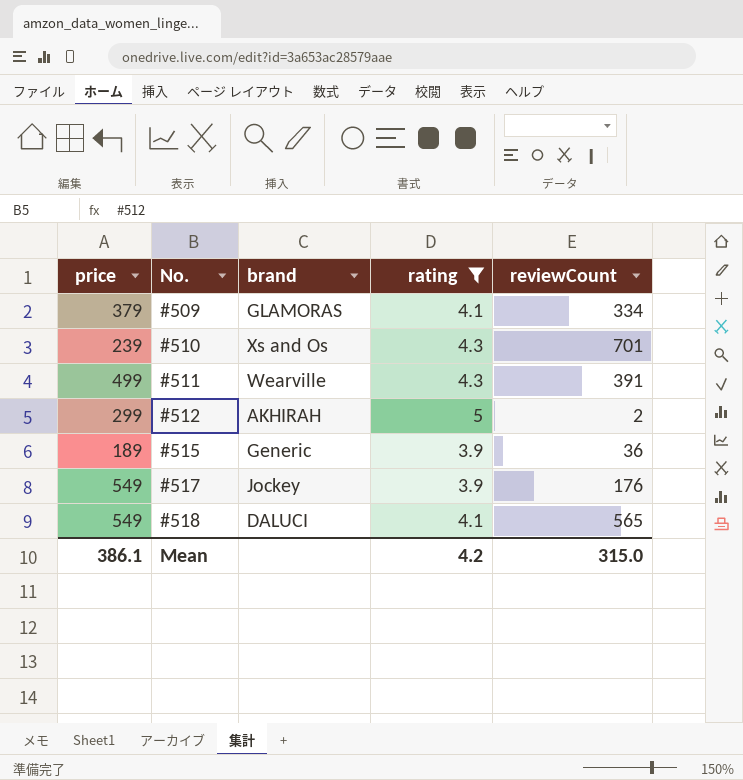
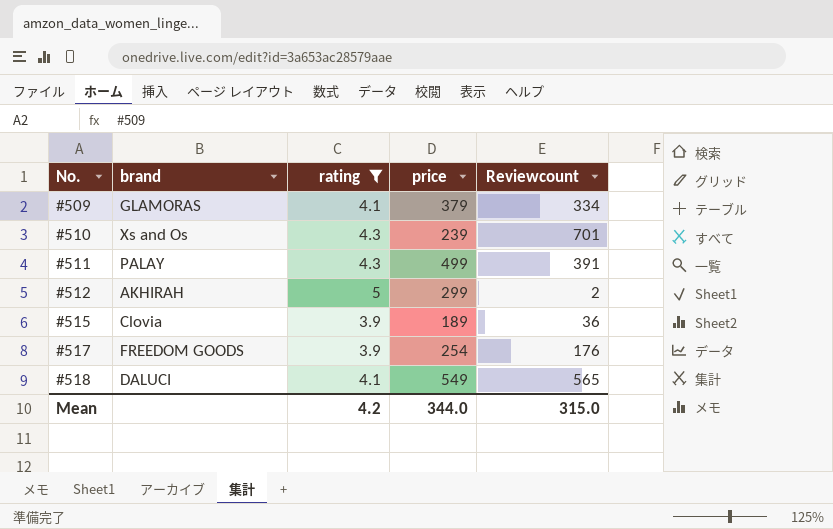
column price | position: 1 -> 4
column name: reviewCount -> Reviewcount
#511 | brand: Wearville -> PALAY
#515 | brand: Generic -> Clovia
#517 | brand: Jockey -> FREEDOM GOODS
#517 | price: 549 -> 254
Mean | price: 386.1 -> 344.0

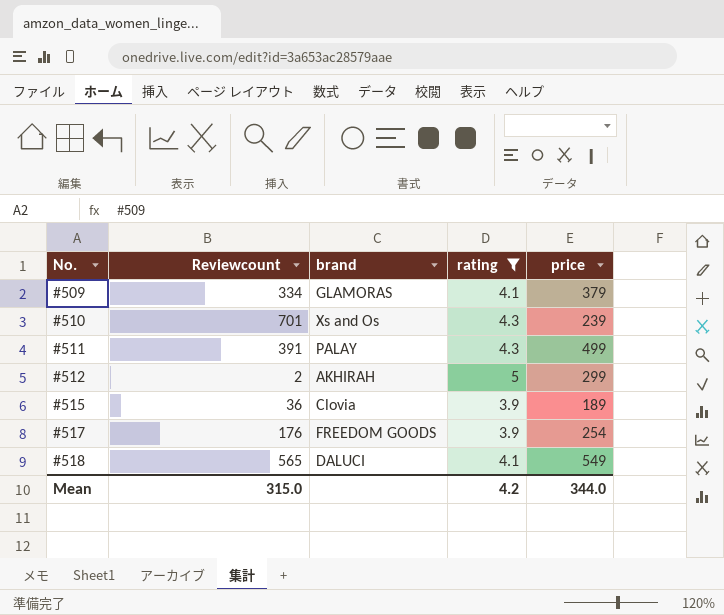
column Reviewcount | position: 5 -> 2

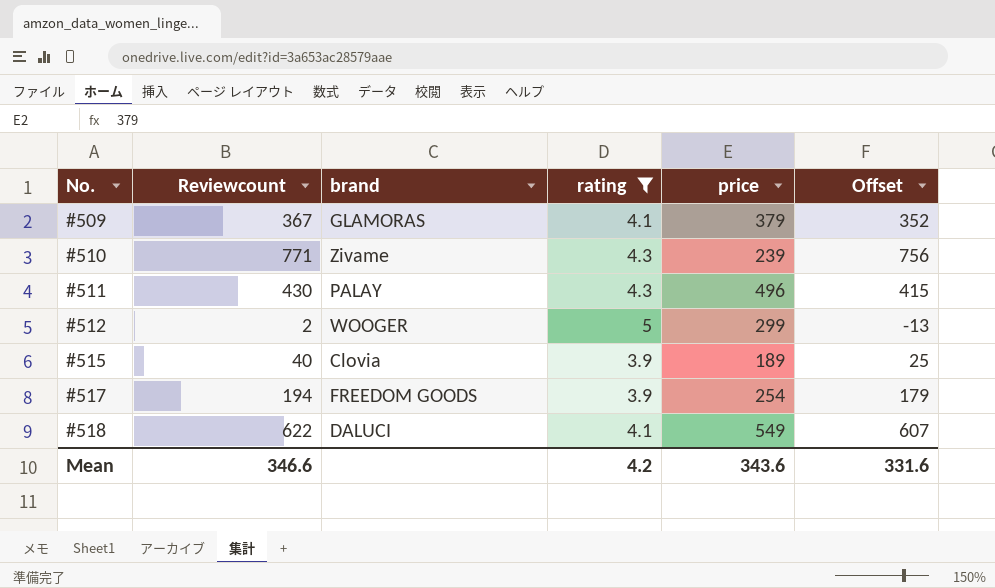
column Offset | formula: none -> [Reviewcount] - 15
#509 | Reviewcount: 334 -> 367
#510 | Reviewcount: 701 -> 771
#510 | brand: Xs and Os -> Zivame
#511 | Reviewcount: 391 -> 430
#511 | price: 499 -> 496
#512 | brand: AKHIRAH -> WOOGER
#515 | Reviewcount: 36 -> 40
#517 | Reviewcount: 176 -> 194
#518 | Reviewcount: 565 -> 622
Mean | Reviewcount: 315.0 -> 346.6
Mean | price: 344.0 -> 343.6

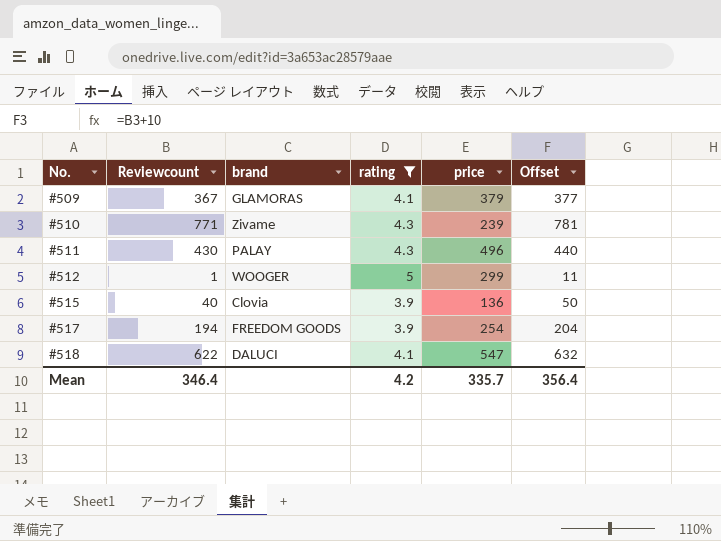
column Offset | formula: [Reviewcount] - 15 -> [Reviewcount] + 10
#512 | Reviewcount: 2 -> 1
#515 | price: 189 -> 136
#518 | price: 549 -> 547
Mean | Reviewcount: 346.6 -> 346.4
Mean | price: 343.6 -> 335.7
Mean | Offset: 331.6 -> 356.4

